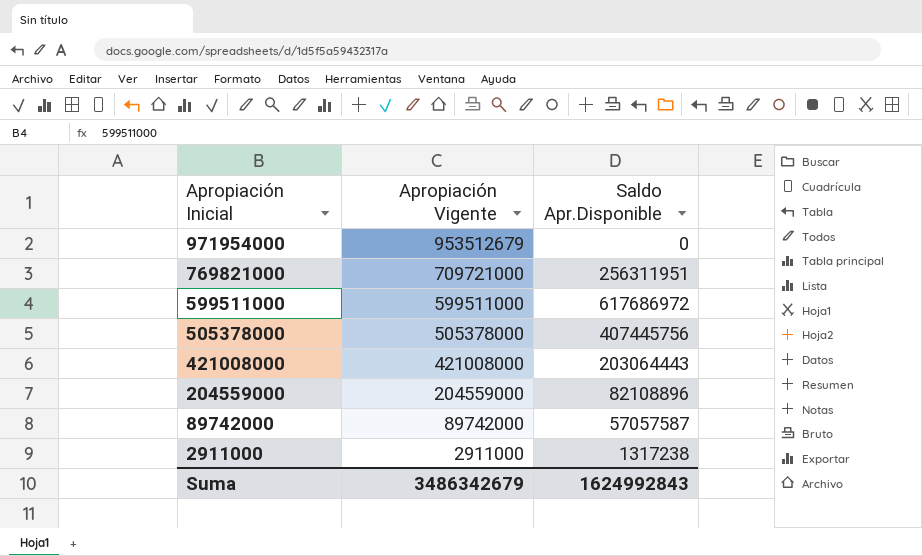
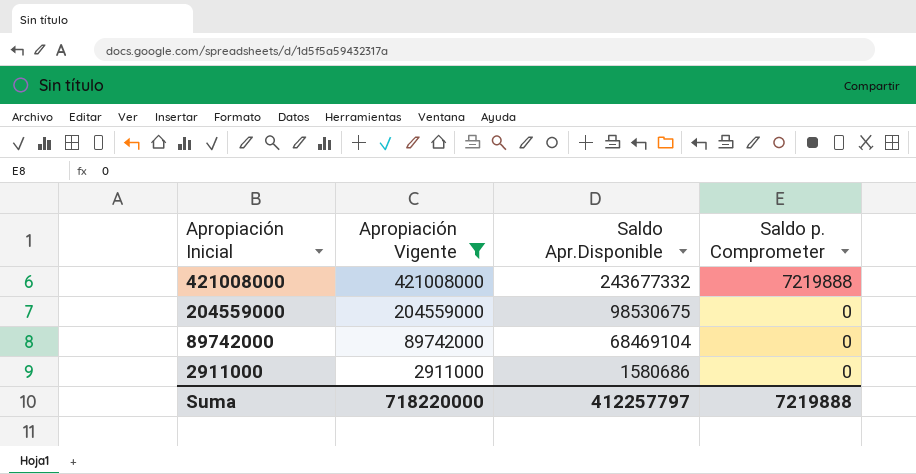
filter: none -> Apropiación Vigente <= 421008000
column Saldo p. Comprometer | position: none -> 4
421008000 | Saldo Apr.Disponible: 203064443 -> 243677332
204559000 | Saldo Apr.Disponible: 82108896 -> 98530675
89742000 | Saldo Apr.Disponible: 57057587 -> 68469104
2911000 | Saldo Apr.Disponible: 1317238 -> 1580686
Suma | Apropiación Vigente: 3486342679 -> 718220000
Suma | Saldo Apr.Disponible: 1624992843 -> 412257797

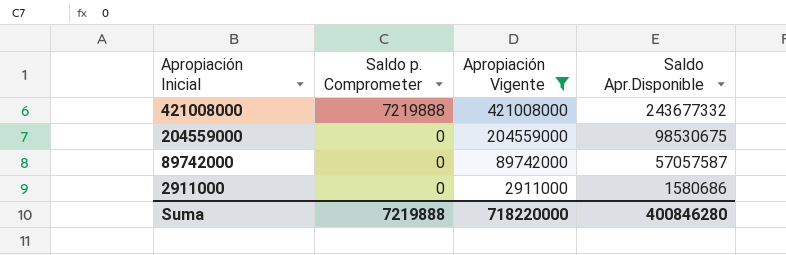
column Saldo p. Comprometer | position: 4 -> 2
89742000 | Saldo Apr.Disponible: 68469104 -> 57057587
Suma | Saldo Apr.Disponible: 412257797 -> 400846280

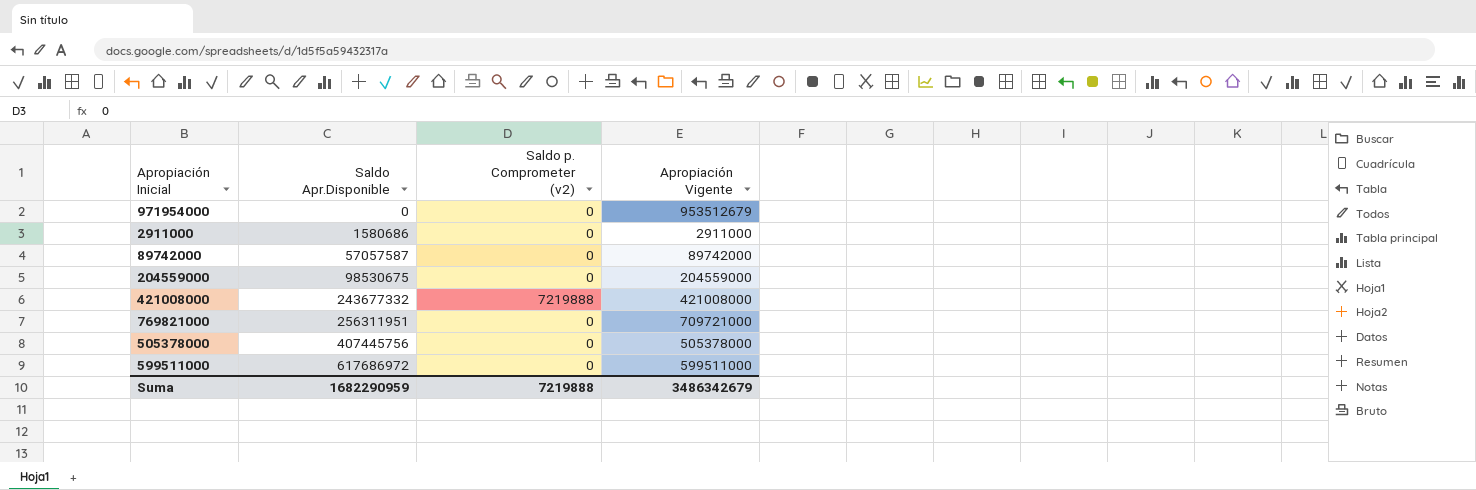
filter: Apropiación Vigente <= 421008000 -> none
row order: Apropiación Inicial descending -> Saldo Apr.Disponible ascending
column Saldo Apr.Disponible | position: 4 -> 2
column name: Saldo p. Comprometer -> Saldo p. Comprometer (v2)
Suma | Saldo Apr.Disponible: 400846280 -> 1682290959
Suma | Apropiación Vigente: 718220000 -> 3486342679

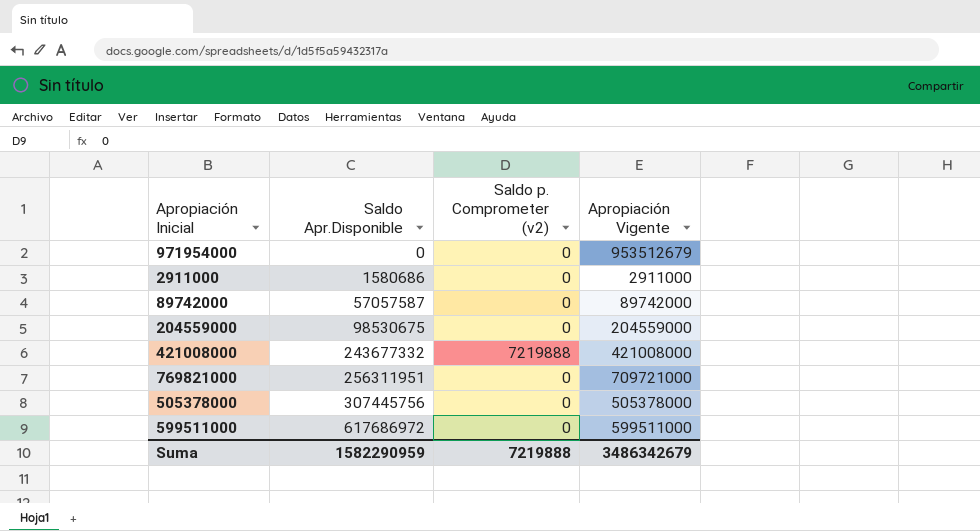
505378000 | Saldo Apr.Disponible: 407445756 -> 307445756
Suma | Saldo Apr.Disponible: 1682290959 -> 1582290959

